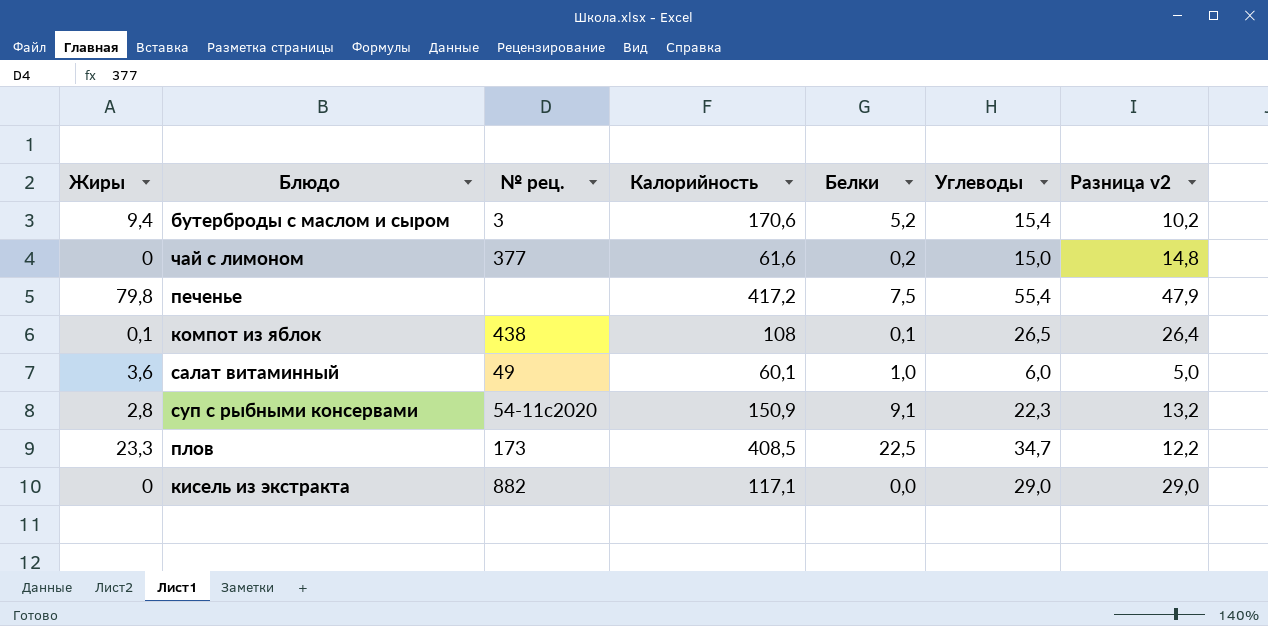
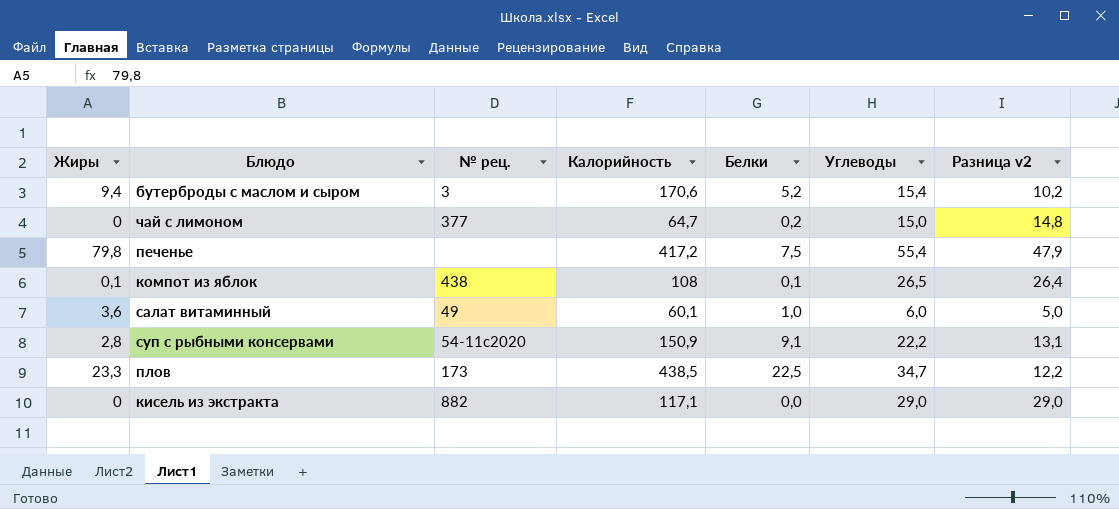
чай с лимоном | Калорийность: 61,6 -> 64,7
суп с рыбными консервами | Углеводы: 22,3 -> 22,2
суп с рыбными консервами | Разница v2: 13,2 -> 13,1
плов | Калорийность: 408,5 -> 438,5

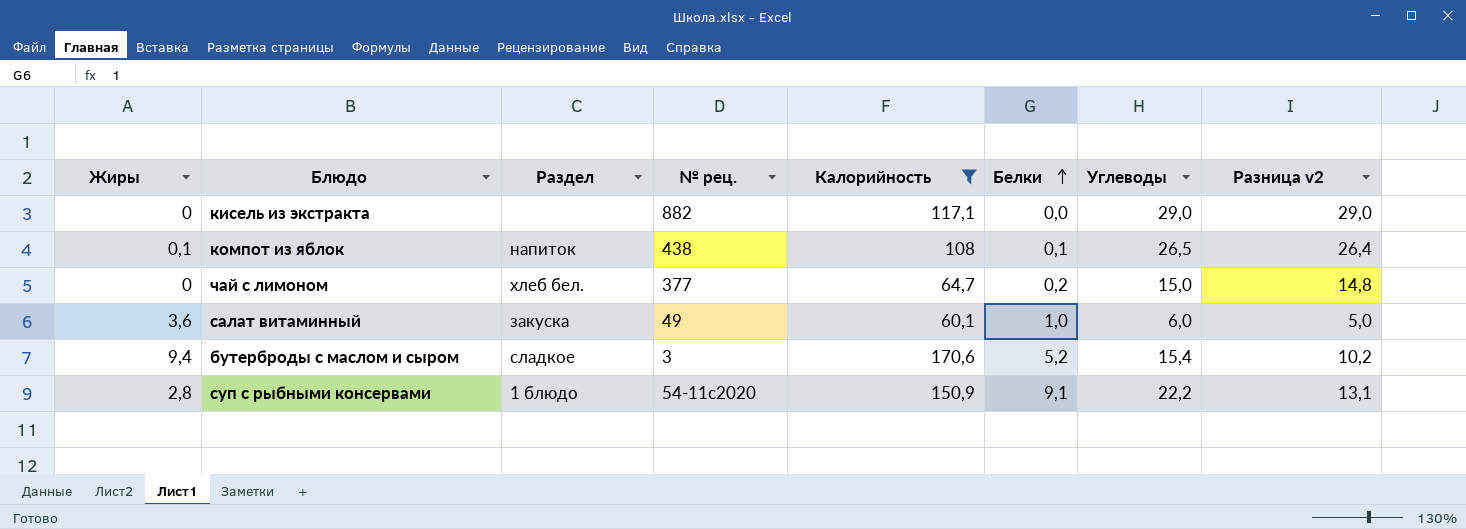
filter: none -> Калорийность <= 170,6
row order: none -> Белки ascending
column Раздел | position: none -> 3

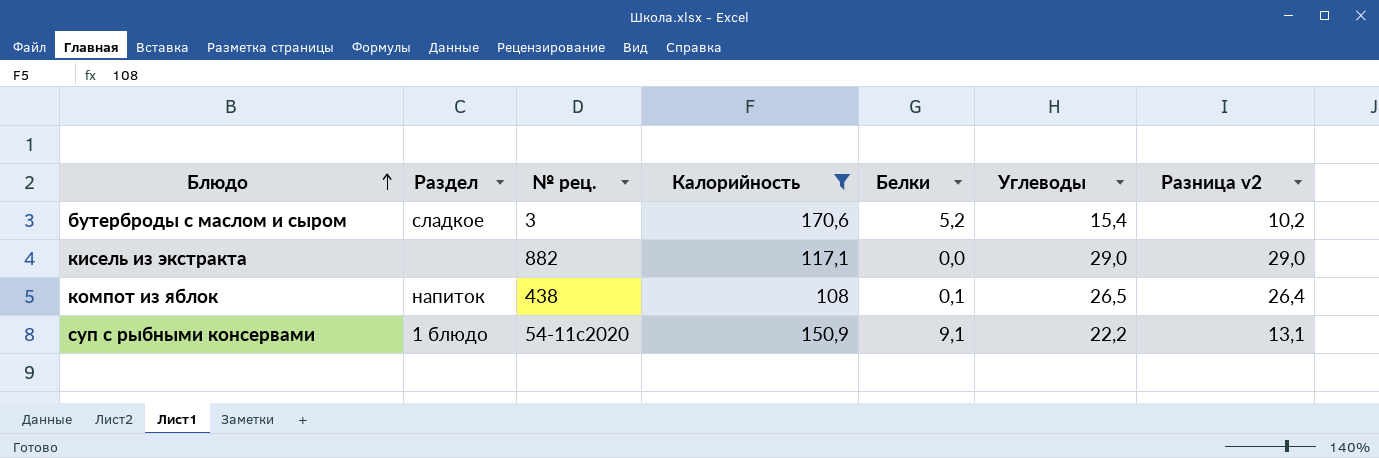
row order: Белки ascending -> Блюдо ascending
column Жиры | position: 1 -> none
row чай с лимоном: 0 | хлеб бел. | 377 | 64,7 | 0,2 | 15,0 | 14,8 -> none
row салат витаминный: 3,6 | закуска | 49 | 60,1 | 1,0 | 6,0 | 5,0 -> none

